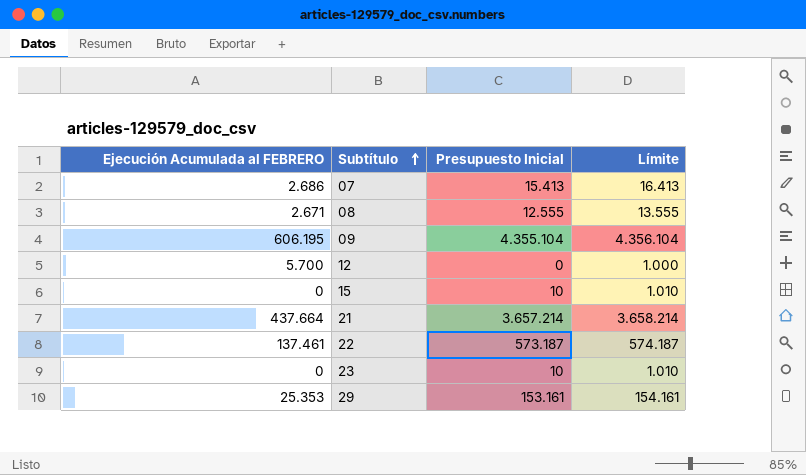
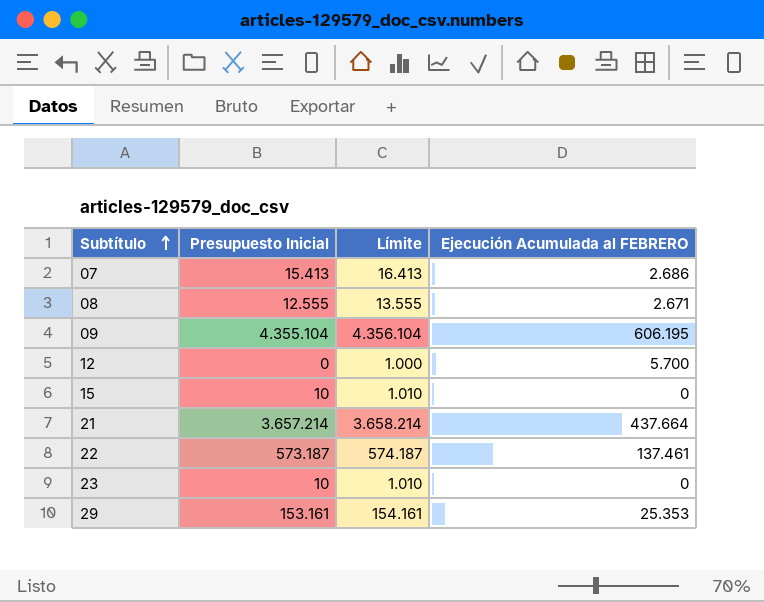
column Ejecución Acumulada al FEBRERO | position: 1 -> 4

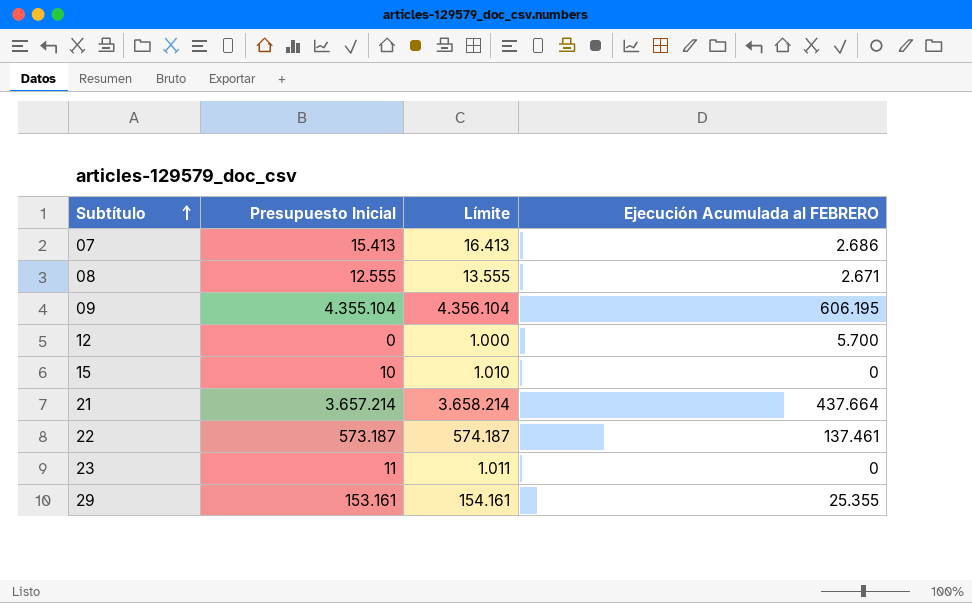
23 | Presupuesto Inicial: 10 -> 11
23 | Límite: 1.010 -> 1.011
29 | Ejecución Acumulada al FEBRERO: 25.353 -> 25.355

